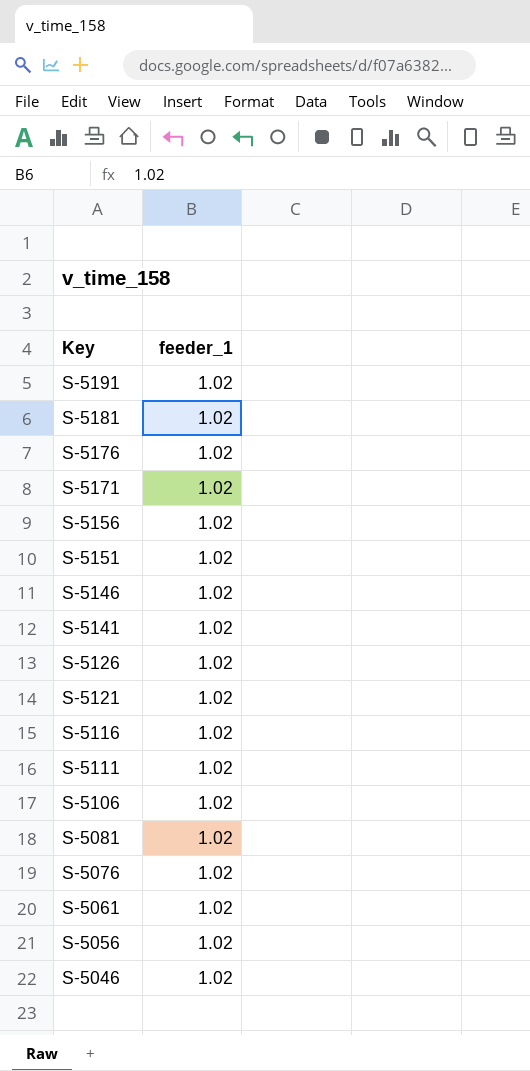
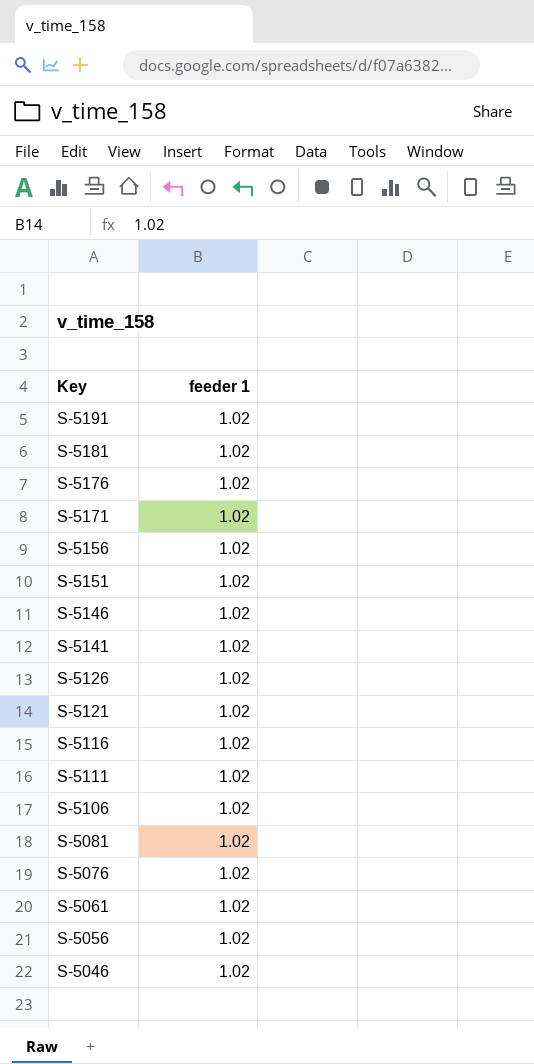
column name: feeder_1 -> feeder 1

